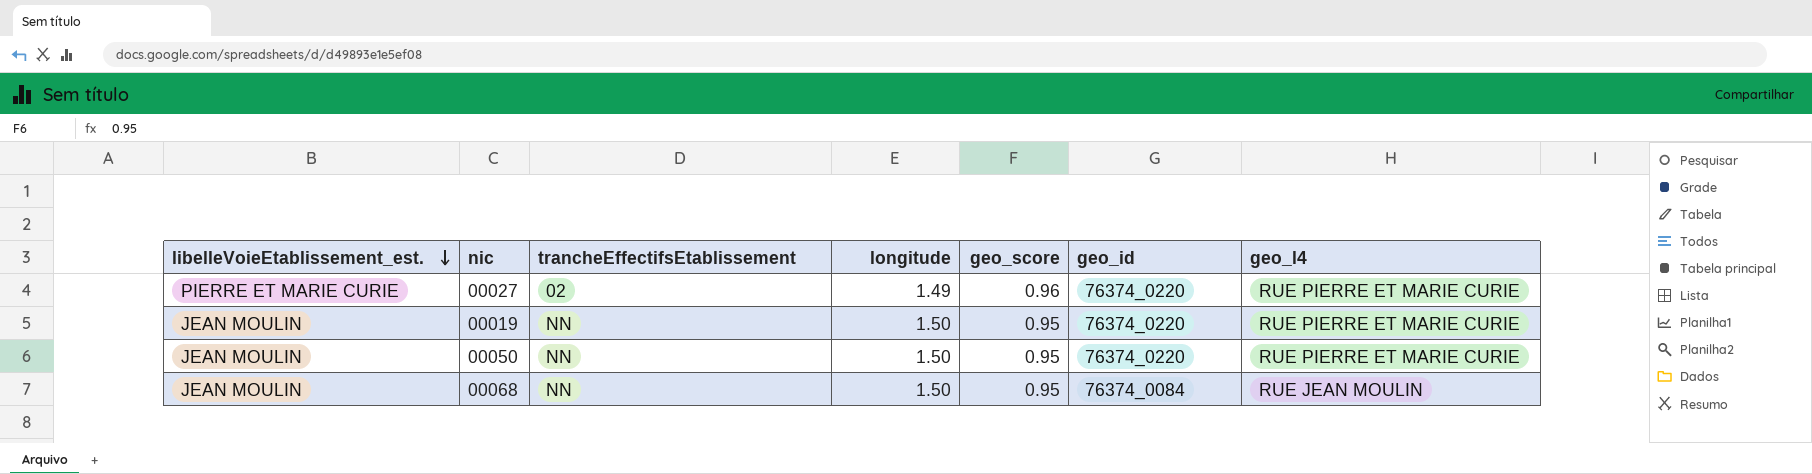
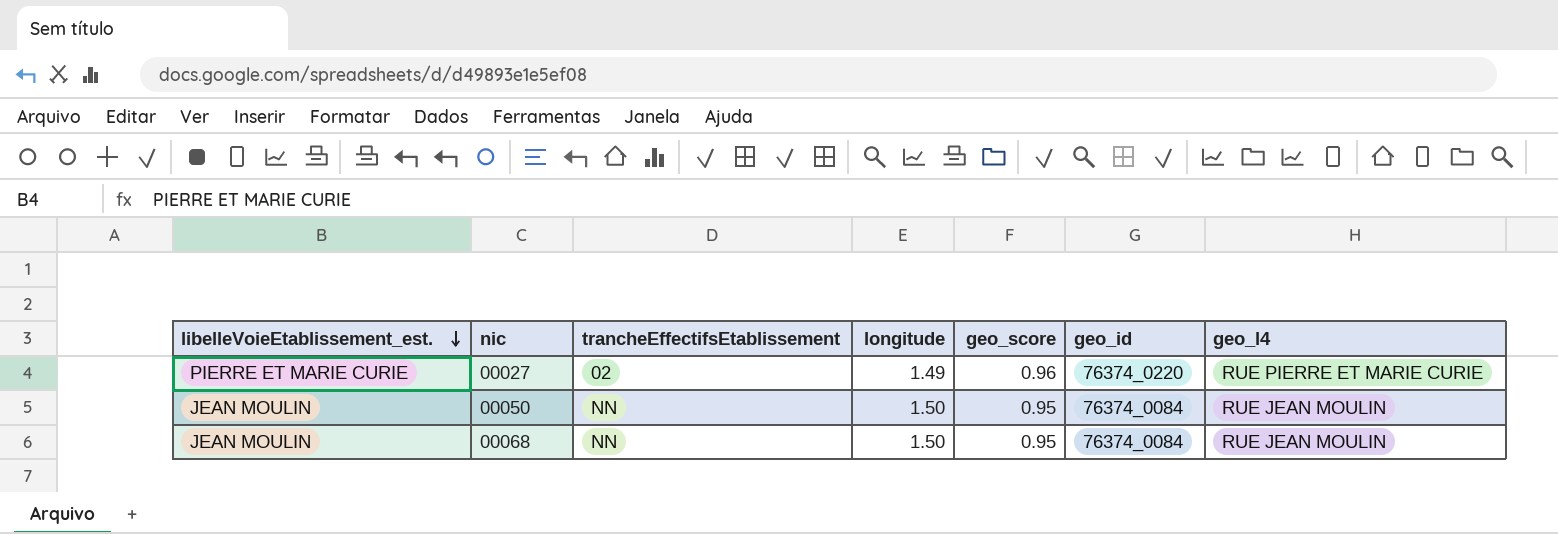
row 00019: JEAN MOULIN | NN | 1.50 | 0.95 | 76374_0220 | RUE PIERRE ET MARIE CURIE -> none
00050 | geo_id: 76374_0220 -> 76374_0084
00050 | geo_l4: RUE PIERRE ET MARIE CURIE -> RUE JEAN MOULIN

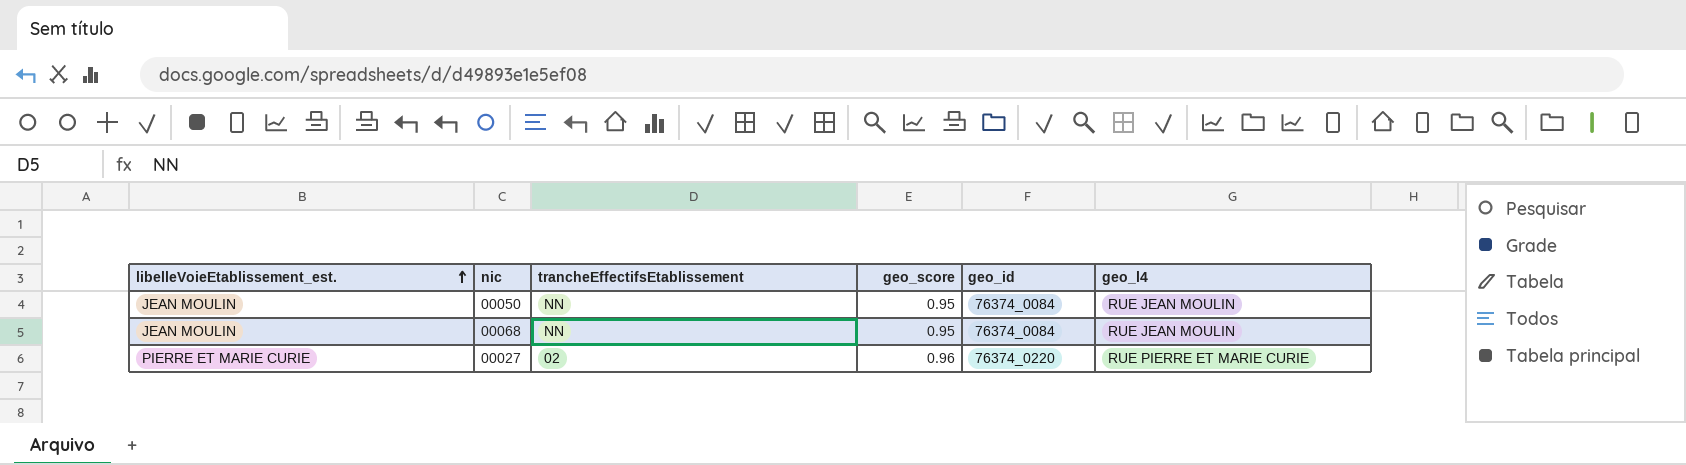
row order: libelleVoieEtablissement_est. descending -> libelleVoieEtablissement_est. ascending
column longitude | position: 4 -> none

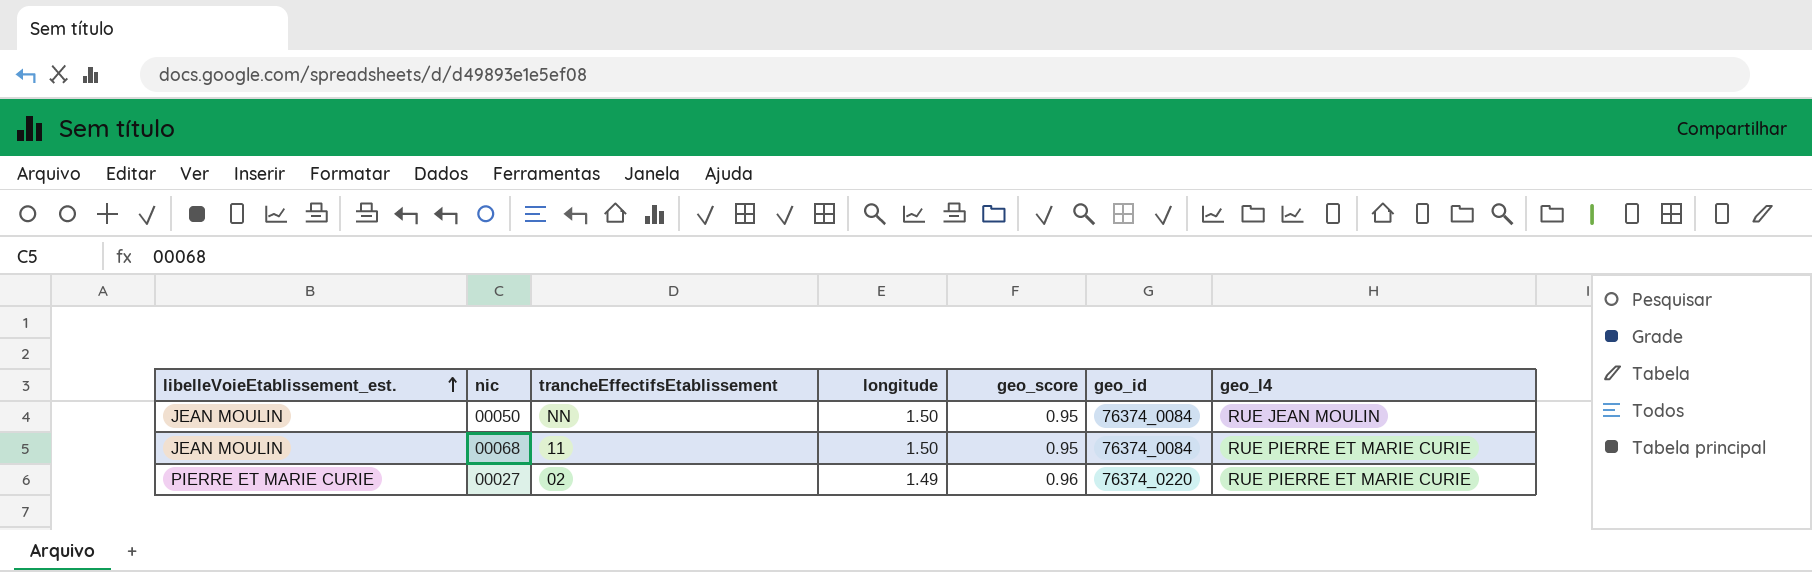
column longitude | position: none -> 4
00068 | trancheEffectifsEtablissement: NN -> 11
00068 | geo_l4: RUE JEAN MOULIN -> RUE PIERRE ET MARIE CURIE

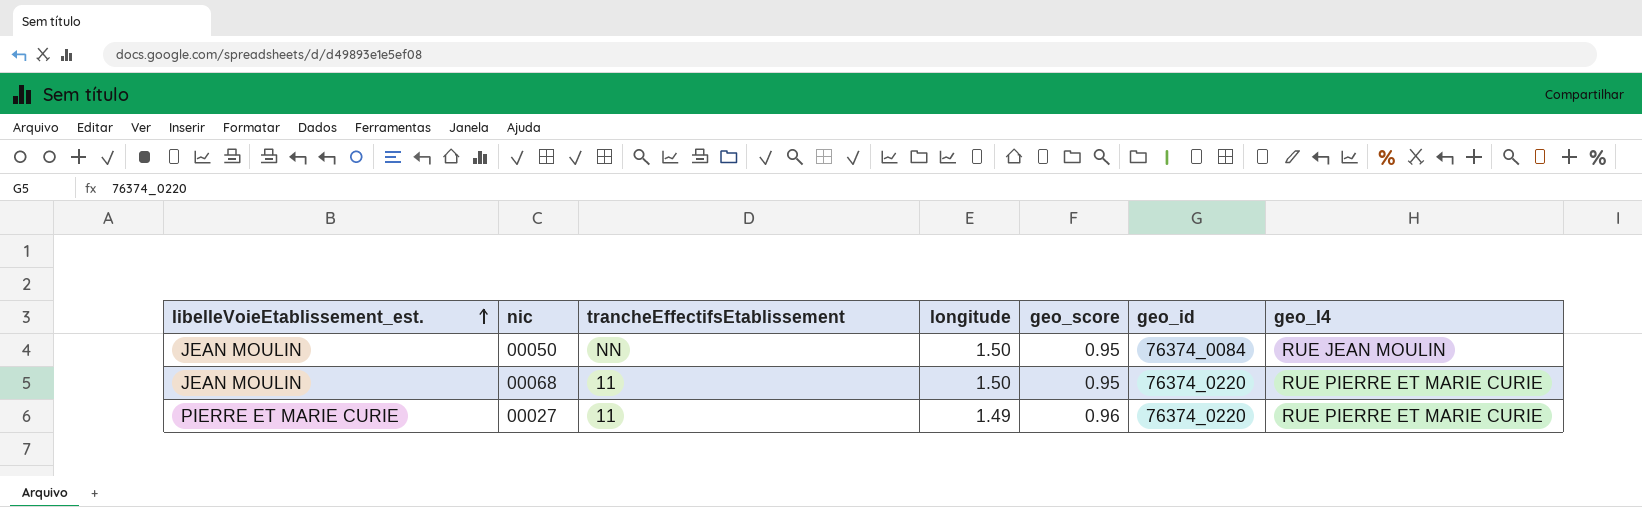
00068 | geo_id: 76374_0084 -> 76374_0220
00027 | trancheEffectifsEtablissement: 02 -> 11

